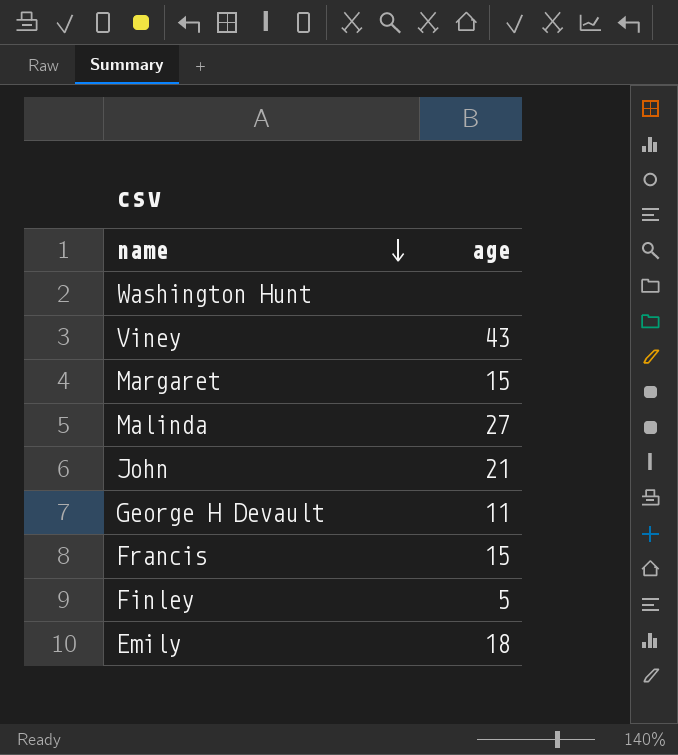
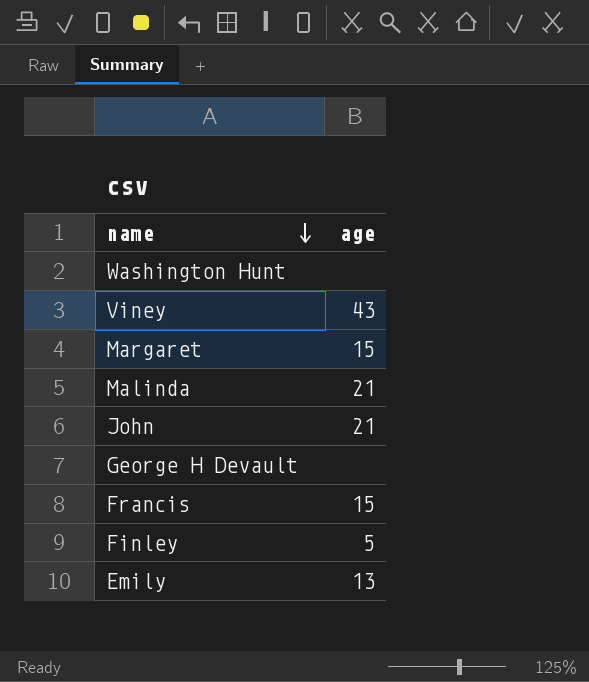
Malinda | age: 27 -> 21
George H Devault | age: 11 -> none
Emily | age: 18 -> 13

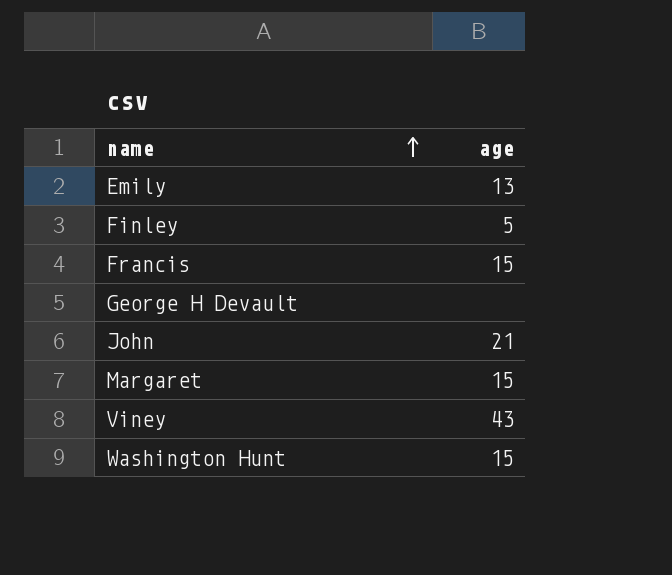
row order: name descending -> name ascending
row Malinda: 21 -> none
Washington Hunt | age: none -> 15

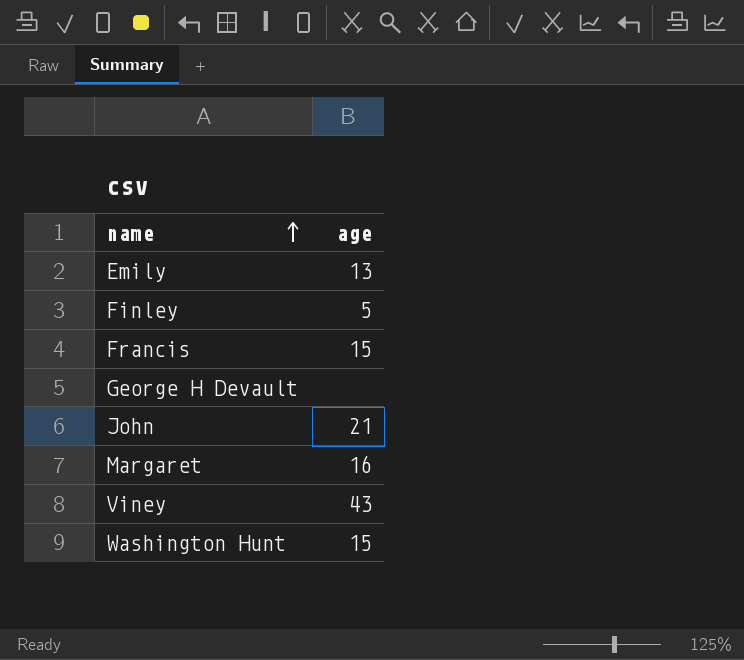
Margaret | age: 15 -> 16

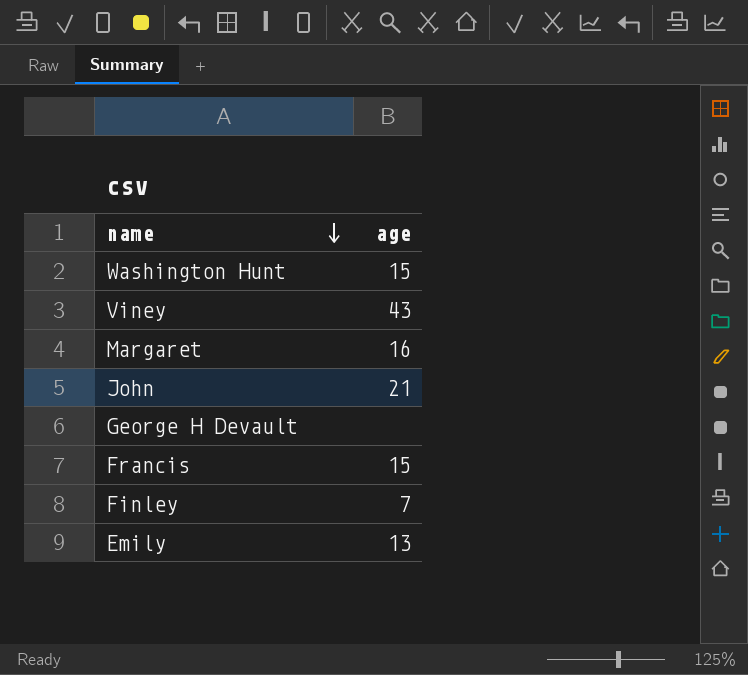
row order: name ascending -> name descending
Finley | age: 5 -> 7

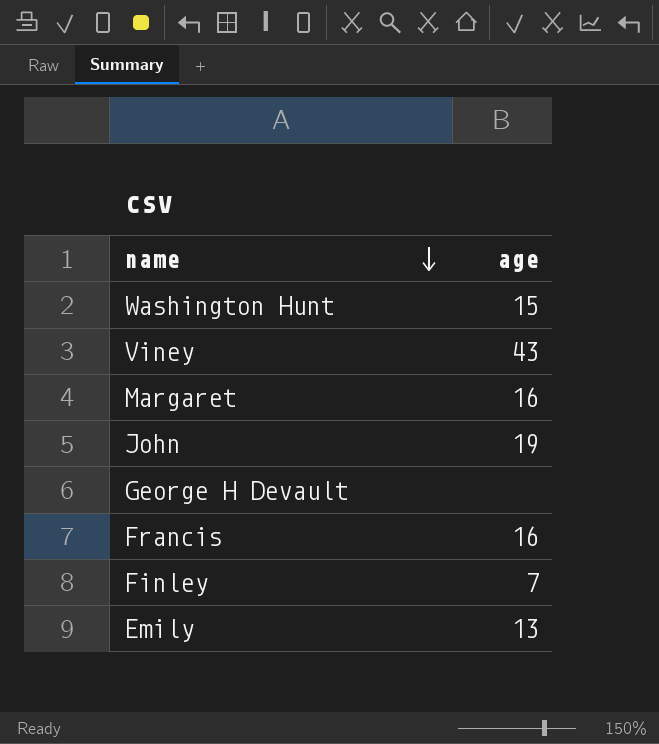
John | age: 21 -> 19
Francis | age: 15 -> 16

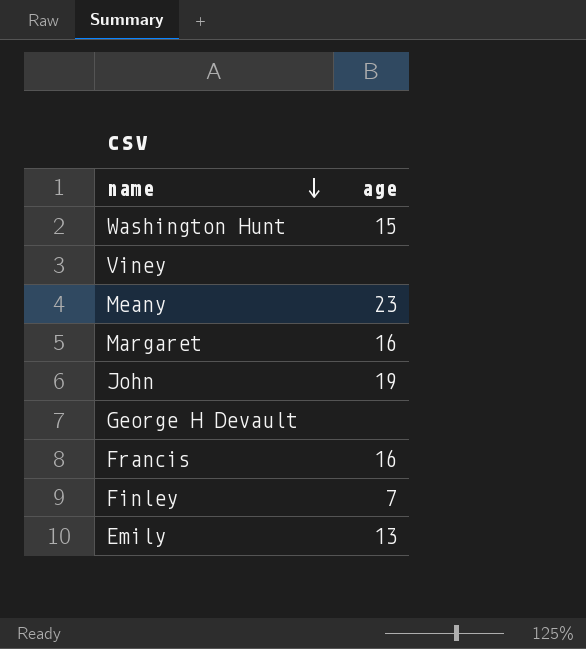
Viney | age: 43 -> none
row Meany: none -> 23

